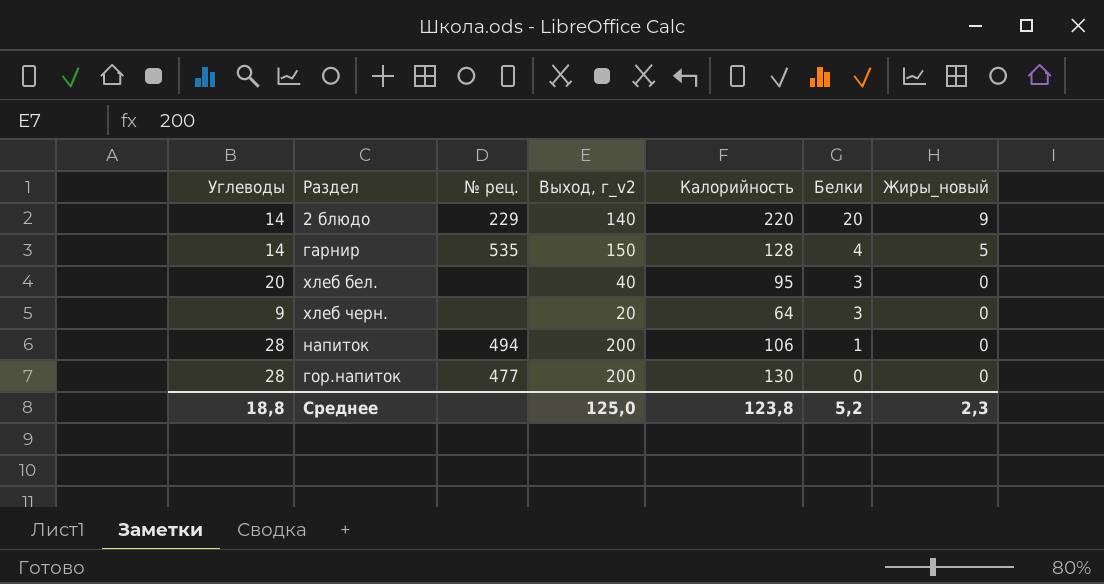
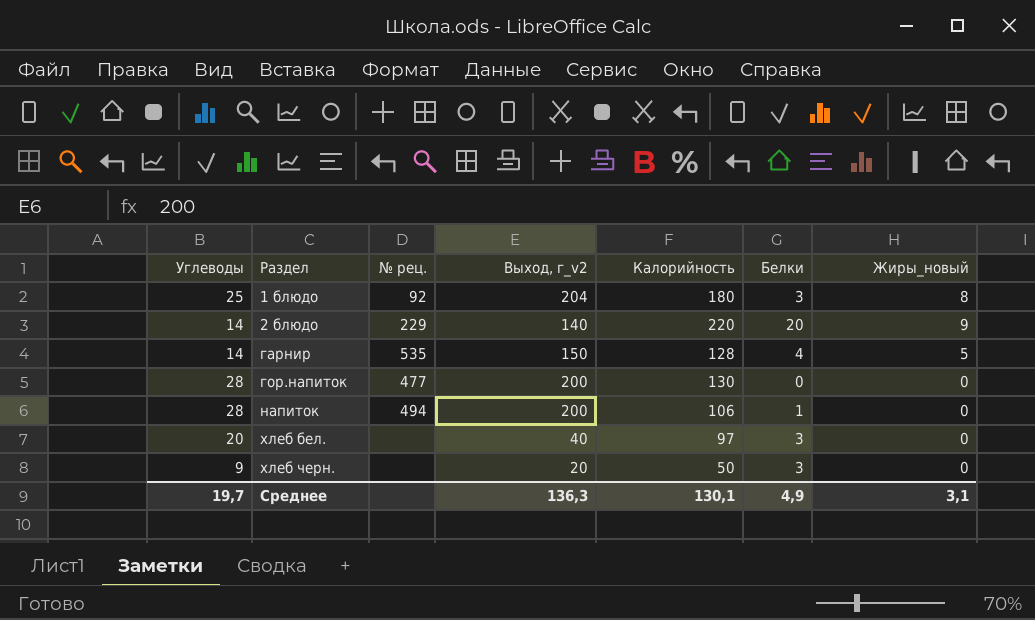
row order: Белки descending -> Раздел ascending
row 1 блюдо: none -> 25 | 92 | 204 | 180 | 3 | 8
хлеб бел. | Калорийность: 95 -> 97
хлеб черн. | Калорийность: 64 -> 50
Среднее | Углеводы: 18,8 -> 19,7
Среднее | Выход, г_v2: 125,0 -> 136,3
Среднее | Калорийность: 123,8 -> 130,1
Среднее | Белки: 5,2 -> 4,9
Среднее | Жиры_новый: 2,3 -> 3,1

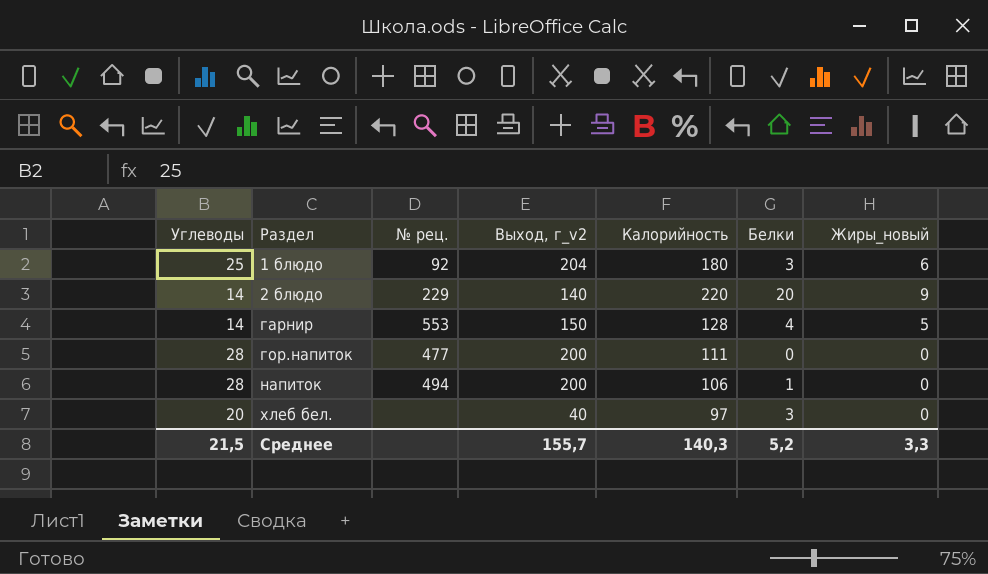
row хлеб черн.: 9 | none | 20 | 50 | 3 | 0 -> none
1 блюдо | Жиры_новый: 8 -> 6
гарнир | № рец.: 535 -> 553
гор.напиток | Калорийность: 130 -> 111
Среднее | Углеводы: 19,7 -> 21,5
Среднее | Выход, г_v2: 136,3 -> 155,7
Среднее | Калорийность: 130,1 -> 140,3
Среднее | Белки: 4,9 -> 5,2
Среднее | Жиры_новый: 3,1 -> 3,3

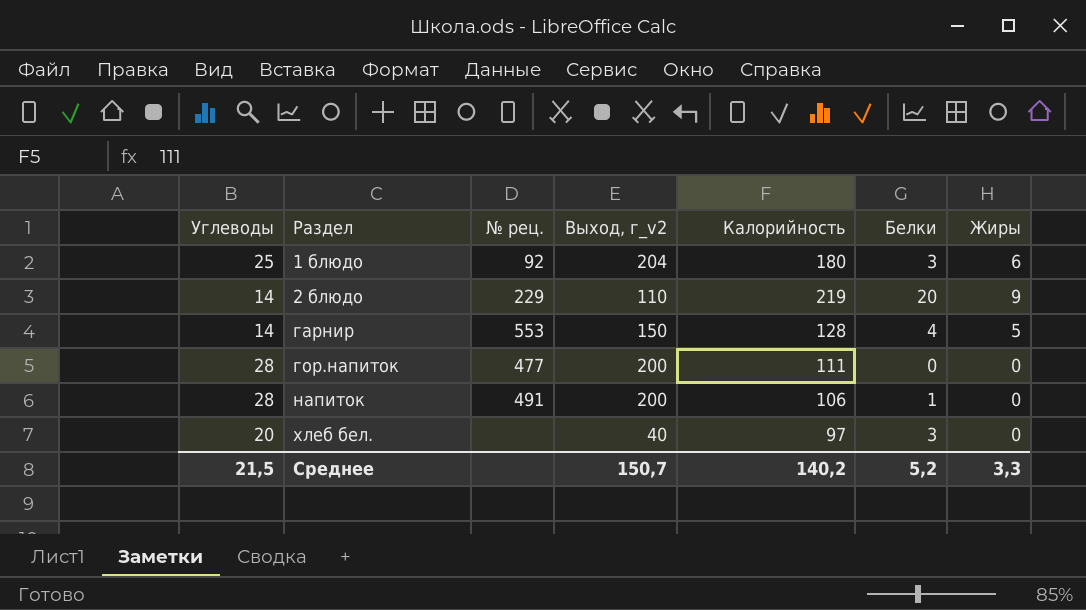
column name: Жиры_новый -> Жиры
2 блюдо | Выход, г_v2: 140 -> 110
2 блюдо | Калорийность: 220 -> 219
напиток | № рец.: 494 -> 491
Среднее | Выход, г_v2: 155,7 -> 150,7
Среднее | Калорийность: 140,3 -> 140,2

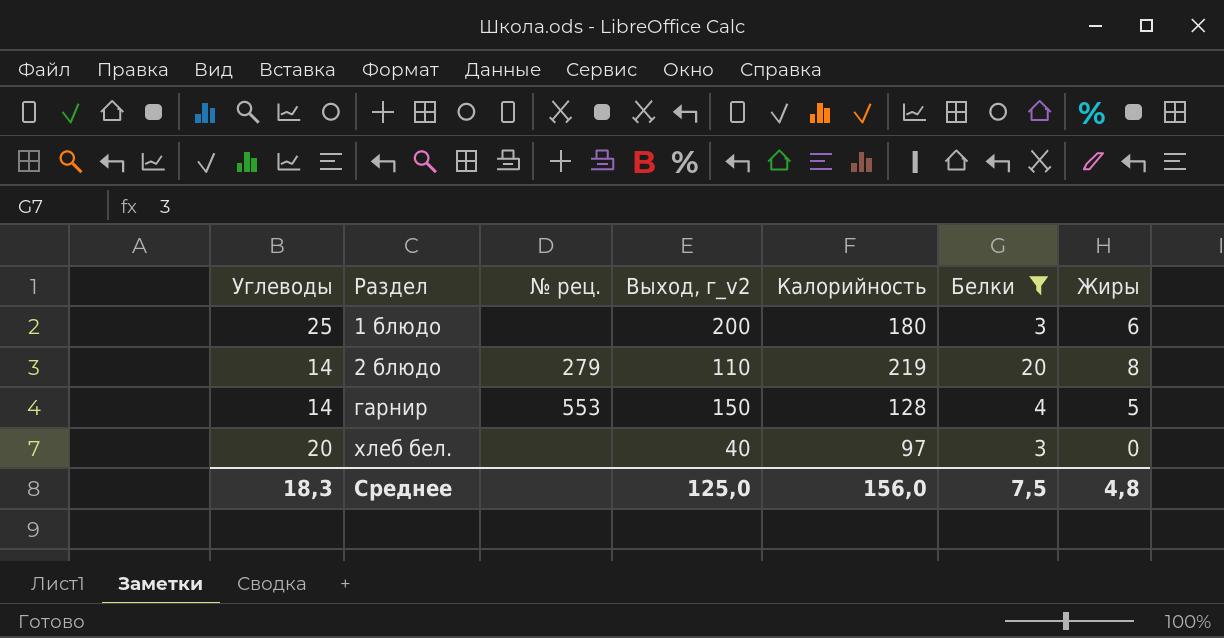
filter: none -> Белки >= 3
1 блюдо | № рец.: 92 -> none
1 блюдо | Выход, г_v2: 204 -> 200
2 блюдо | № рец.: 229 -> 279
2 блюдо | Жиры: 9 -> 8
Среднее | Углеводы: 21,5 -> 18,3
Среднее | Выход, г_v2: 150,7 -> 125,0
Среднее | Калорийность: 140,2 -> 156,0
Среднее | Белки: 5,2 -> 7,5
Среднее | Жиры: 3,3 -> 4,8

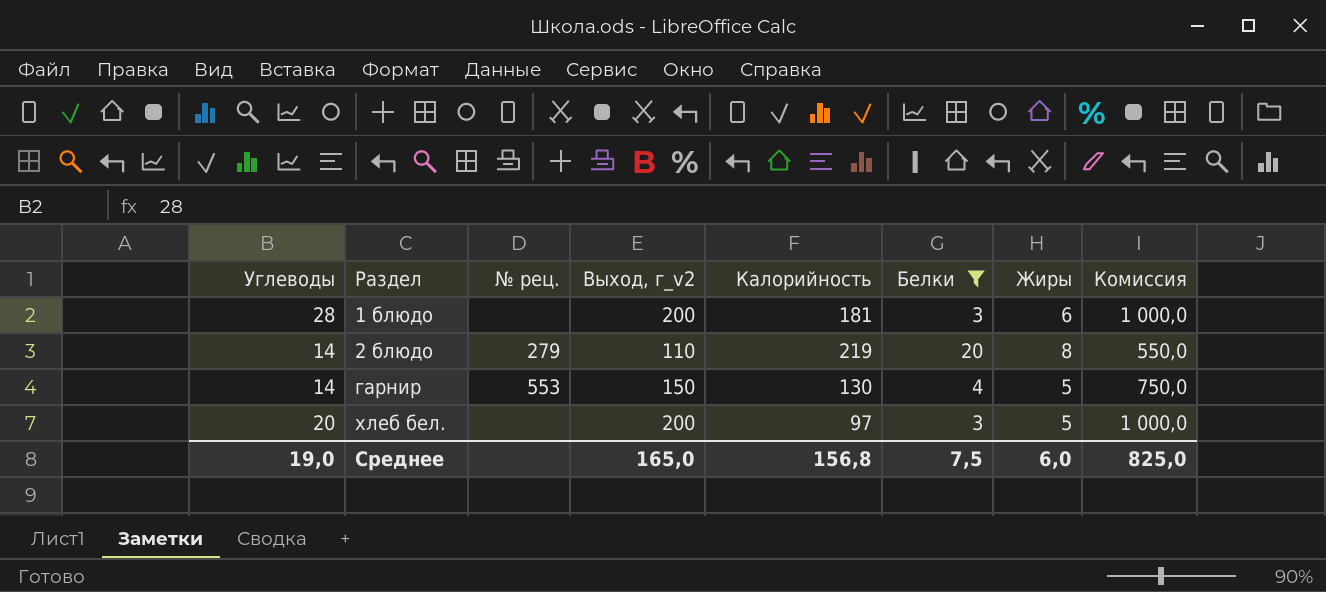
column Комиссия | formula: none -> [Выход, г_v2] * 5
1 блюдо | Углеводы: 25 -> 28
1 блюдо | Калорийность: 180 -> 181
гарнир | Калорийность: 128 -> 130
хлеб бел. | Выход, г_v2: 40 -> 200
хлеб бел. | Жиры: 0 -> 5
Среднее | Углеводы: 18,3 -> 19,0
Среднее | Выход, г_v2: 125,0 -> 165,0
Среднее | Калорийность: 156,0 -> 156,8
Среднее | Жиры: 4,8 -> 6,0

